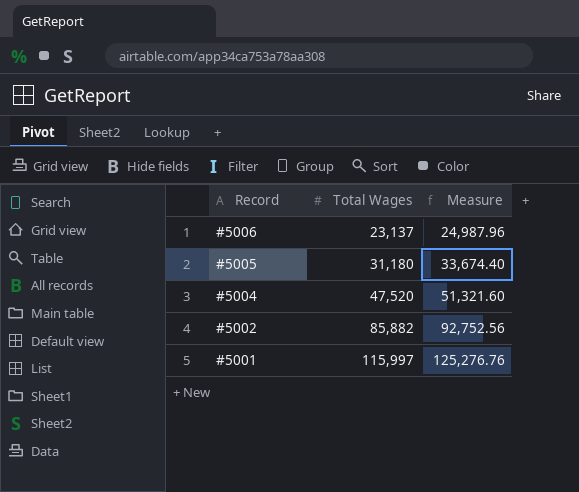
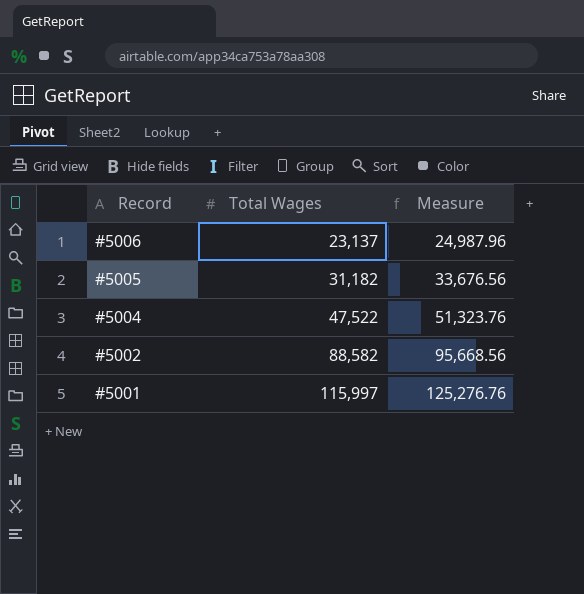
#5005 | Total Wages: 31,180 -> 31,182
#5005 | Measure: 33,674.40 -> 33,676.56
#5004 | Total Wages: 47,520 -> 47,522
#5004 | Measure: 51,321.60 -> 51,323.76
#5002 | Total Wages: 85,882 -> 88,582
#5002 | Measure: 92,752.56 -> 95,668.56

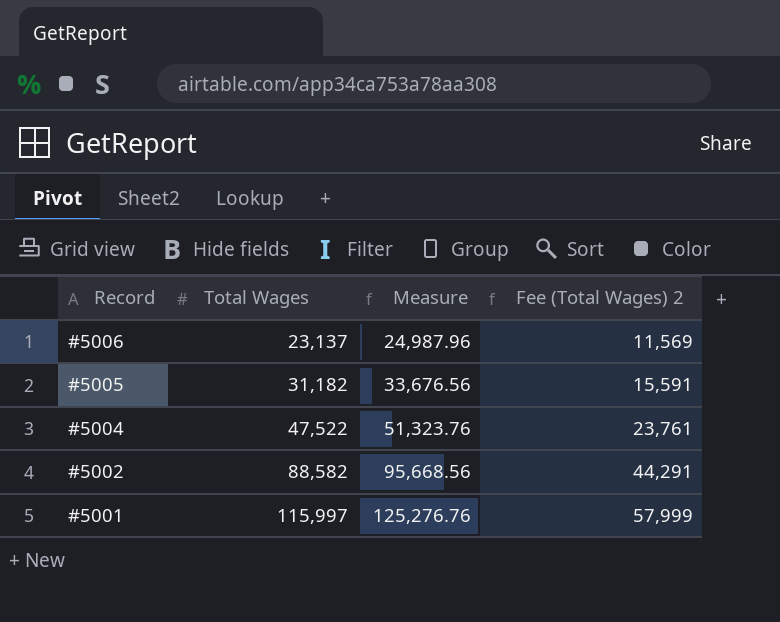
column Fee (Total Wages) 2 | formula: none -> [Total Wages] * 0.5

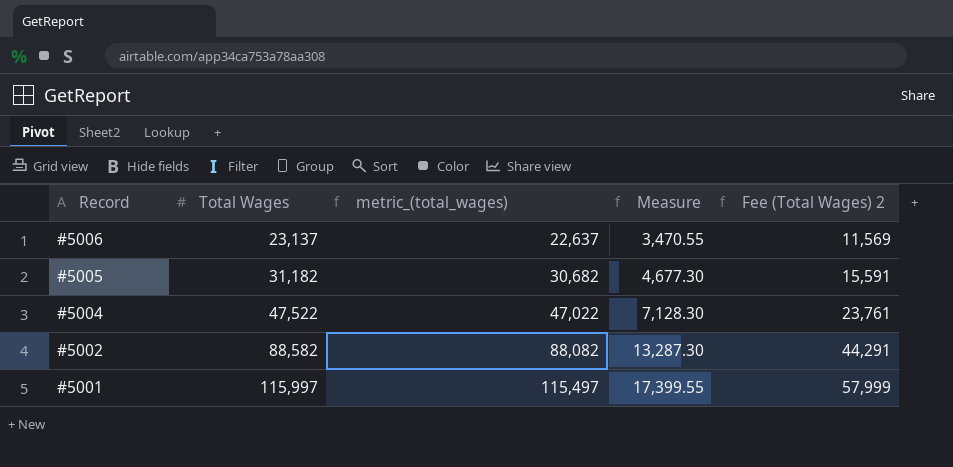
column metric_(total_wages) | formula: none -> [Total Wages] - 500
column Measure | formula: [Total Wages] * 1.08 -> [Total Wages] * 0.15

